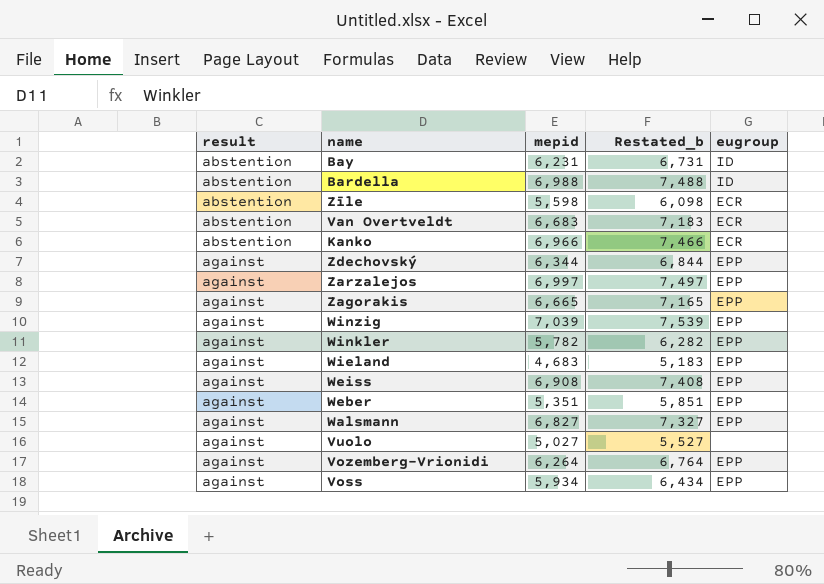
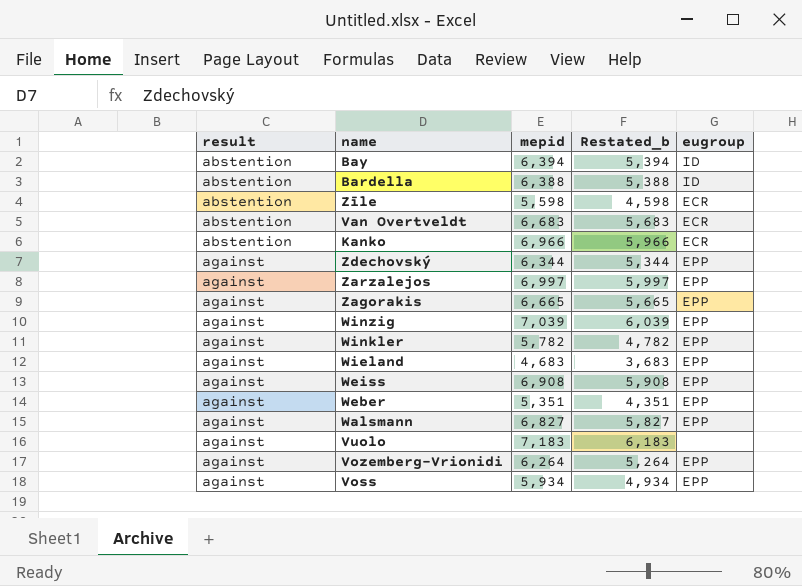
column Restated_b | formula: [mepid] + 500 -> [mepid] - 1000
Bay | mepid: 6,231 -> 6,394
Bardella | mepid: 6,988 -> 6,388
Vuolo | mepid: 5,027 -> 7,183

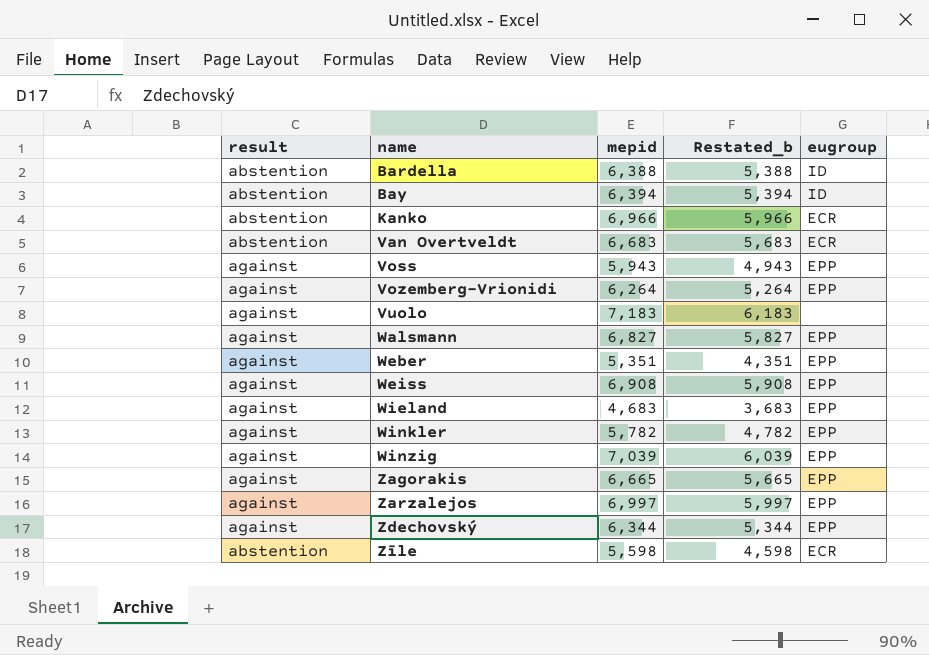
row order: result ascending -> name ascending
Voss | mepid: 5,934 -> 5,943
Voss | Restated_b: 4,934 -> 4,943

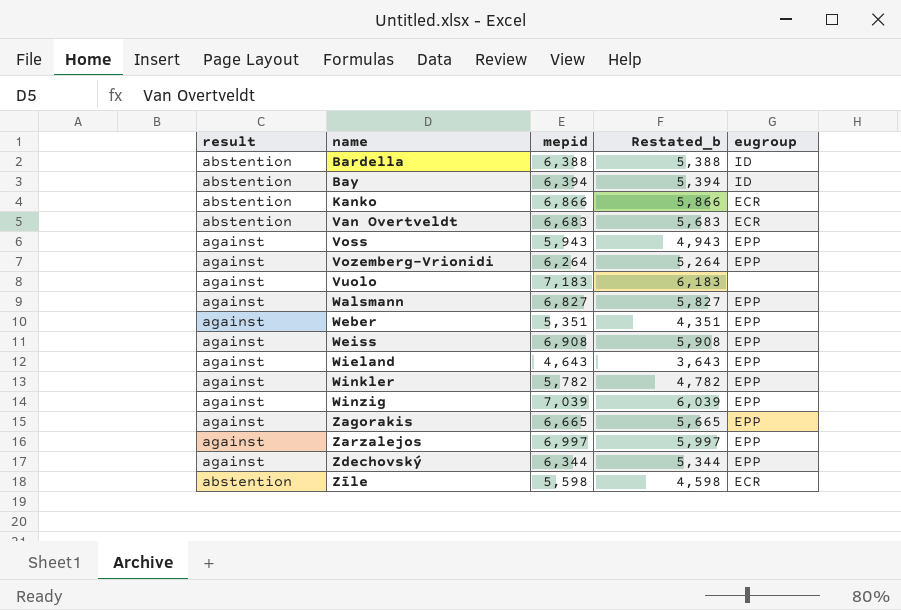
Kanko | mepid: 6,966 -> 6,866
Kanko | Restated_b: 5,966 -> 5,866
Wieland | mepid: 4,683 -> 4,643
Wieland | Restated_b: 3,683 -> 3,643

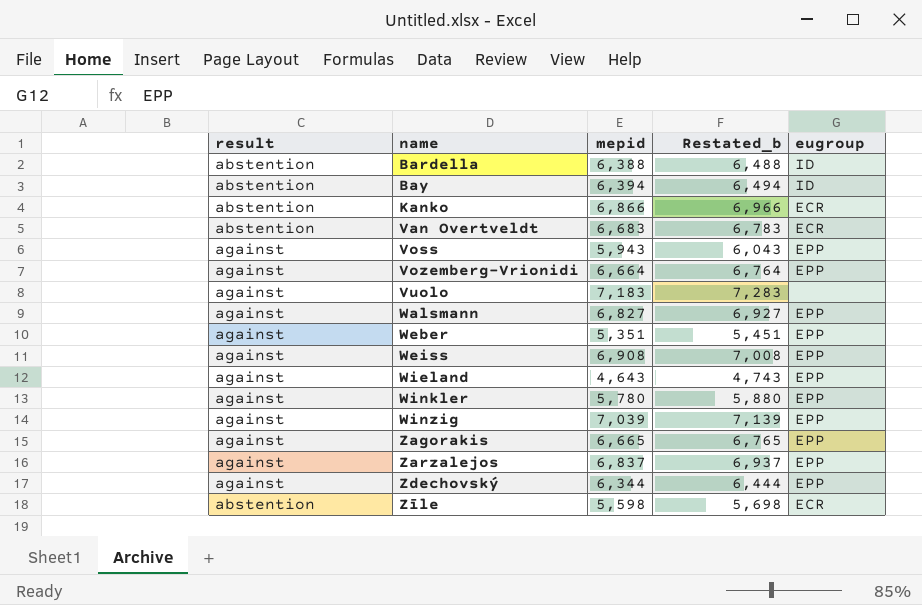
column Restated_b | formula: [mepid] - 1000 -> [mepid] + 100
Vozemberg-Vrionidi | mepid: 6,264 -> 6,664
Winkler | mepid: 5,782 -> 5,780
Zarzalejos | mepid: 6,997 -> 6,837

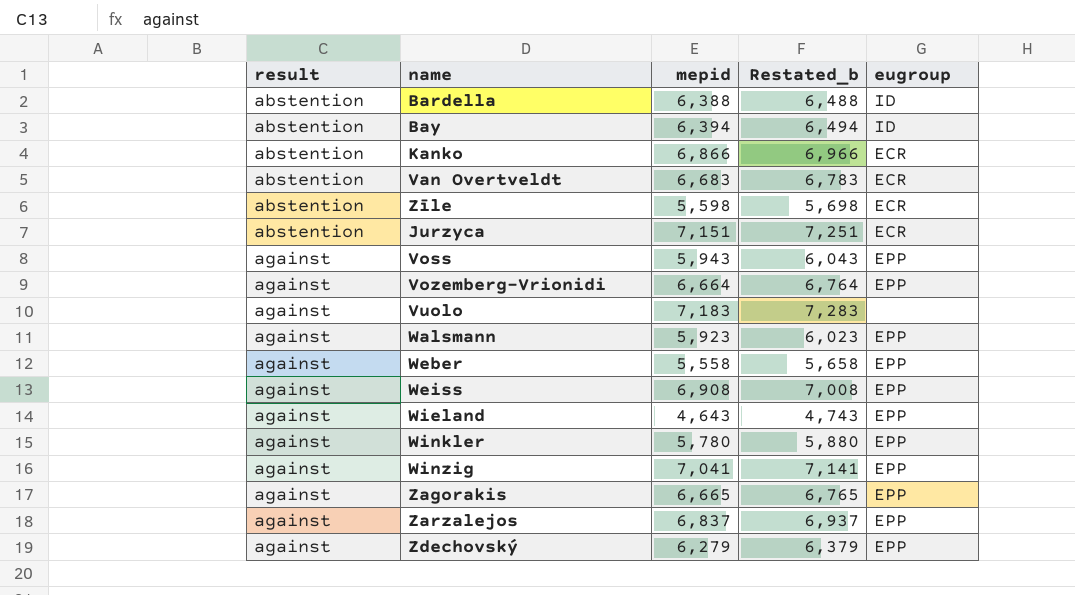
row order: name ascending -> result ascending
row Jurzyca: none -> abstention | 7,151 | 7,251 | ECR
Walsmann | mepid: 6,827 -> 5,923
Walsmann | Restated_b: 6,927 -> 6,023
Weber | mepid: 5,351 -> 5,558
Weber | Restated_b: 5,451 -> 5,658
Winzig | mepid: 7,039 -> 7,041
Winzig | Restated_b: 7,139 -> 7,141
Zdechovský | mepid: 6,344 -> 6,279
Zdechovský | Restated_b: 6,444 -> 6,379

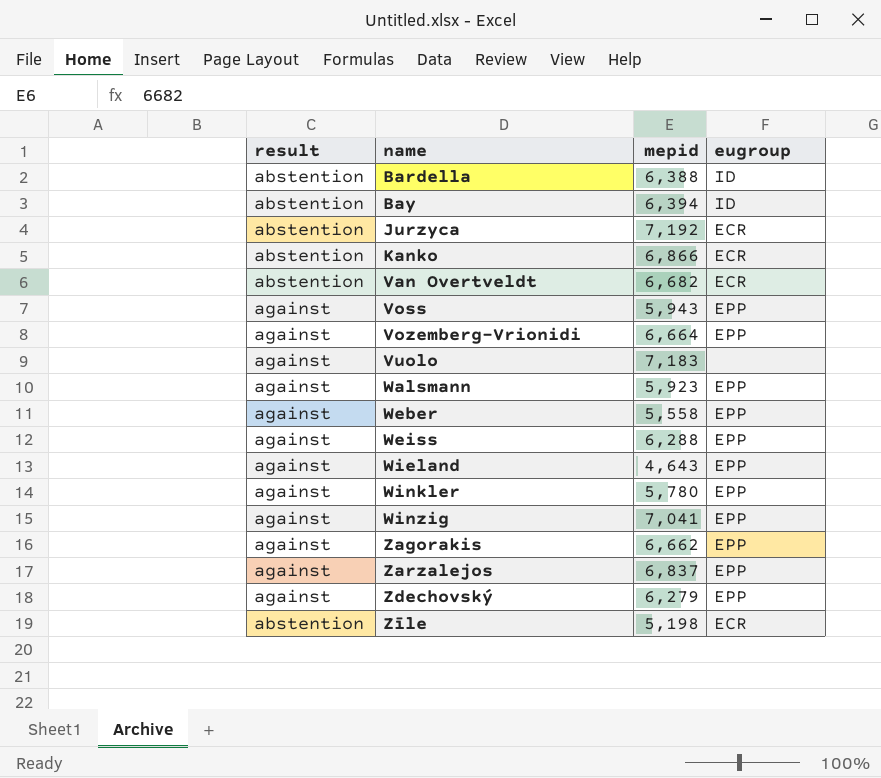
row order: result ascending -> name ascending
column Restated_b | formula: [mepid] + 100 -> none
Jurzyca | mepid: 7,151 -> 7,192
Van Overtveldt | mepid: 6,683 -> 6,682
Weiss | mepid: 6,908 -> 6,288
Zagorakis | mepid: 6,665 -> 6,662
Zīle | mepid: 5,598 -> 5,198

